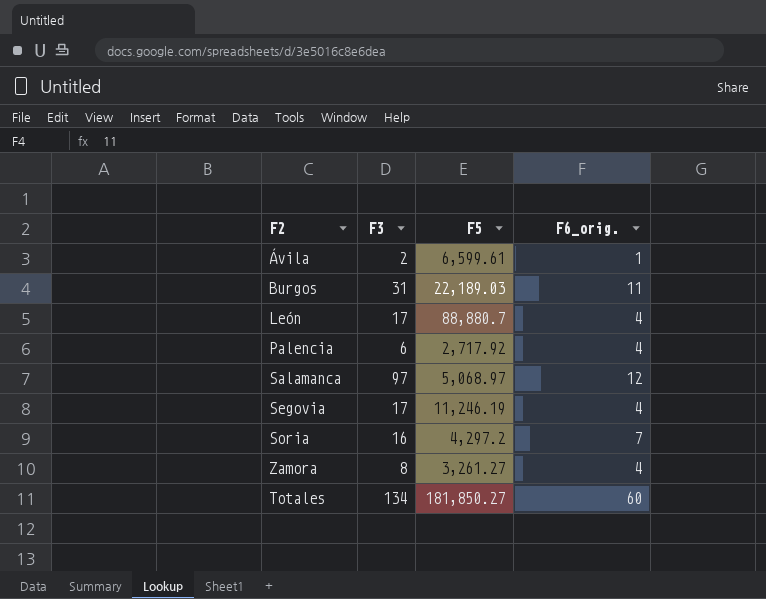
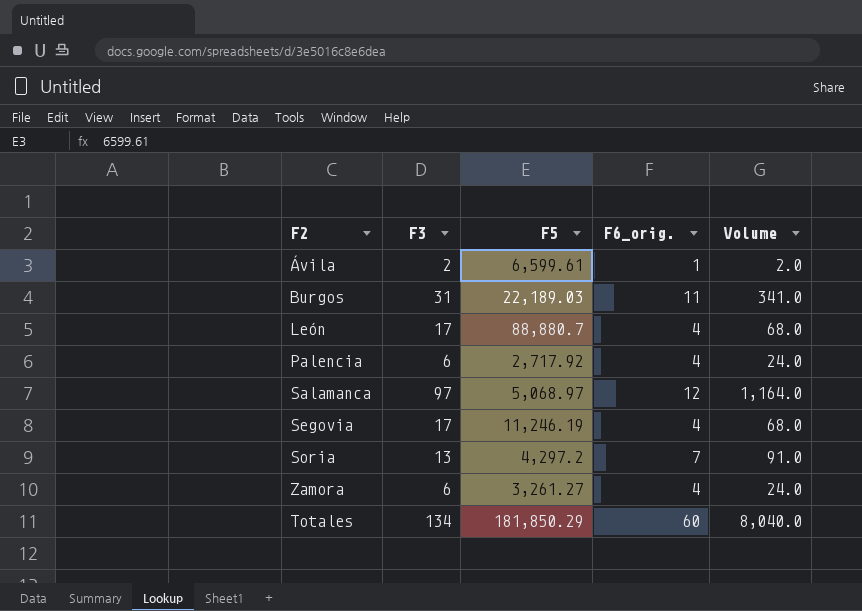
column Volume | formula: none -> [F3] * [F6_orig.]
Soria | F3: 16 -> 13
Zamora | F3: 8 -> 6
Totales | F5: 181,850.27 -> 181,850.29

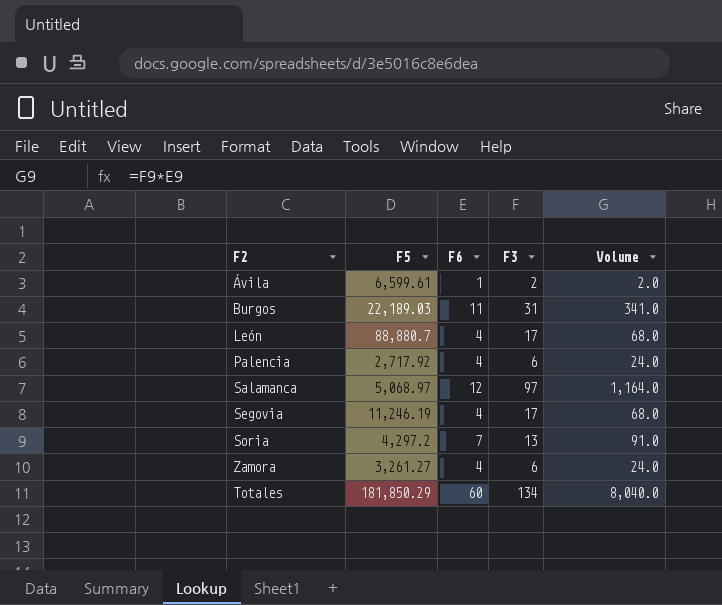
column name: F6_orig. -> F6
column F3 | position: 2 -> 4

